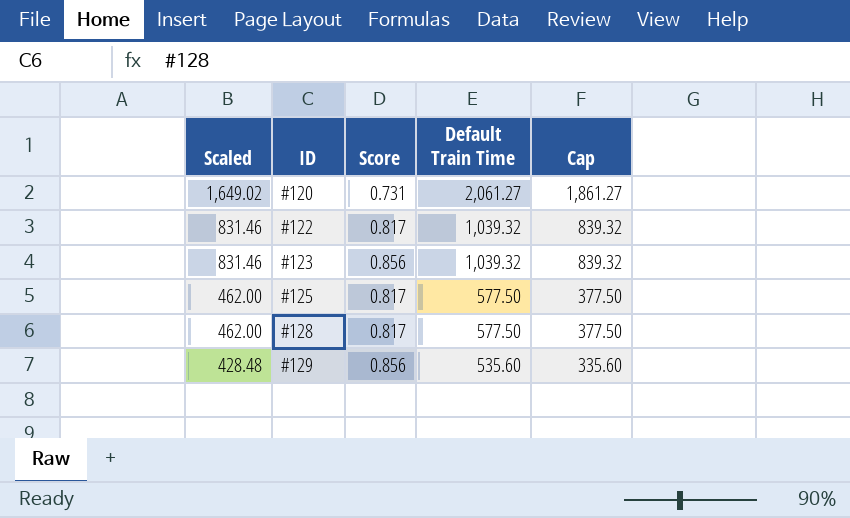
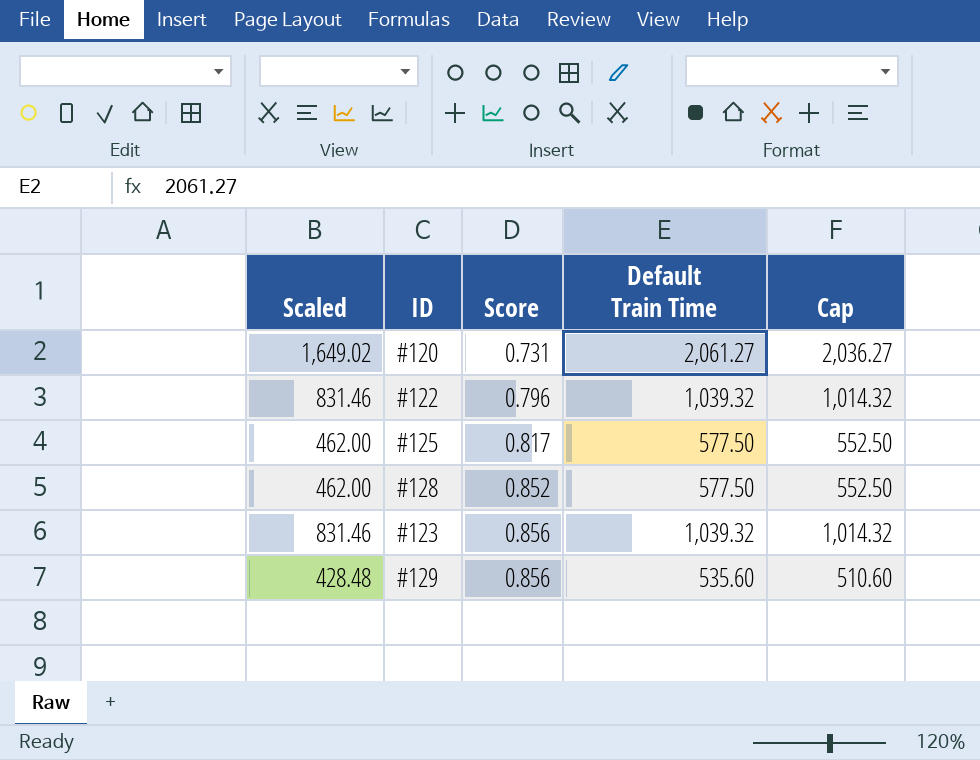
row order: Scaled descending -> Score ascending
column Cap | formula: [Default Train Time] - 200 -> [Default Train Time] - 25
#122 | Score: 0.817 -> 0.796
#128 | Score: 0.817 -> 0.852

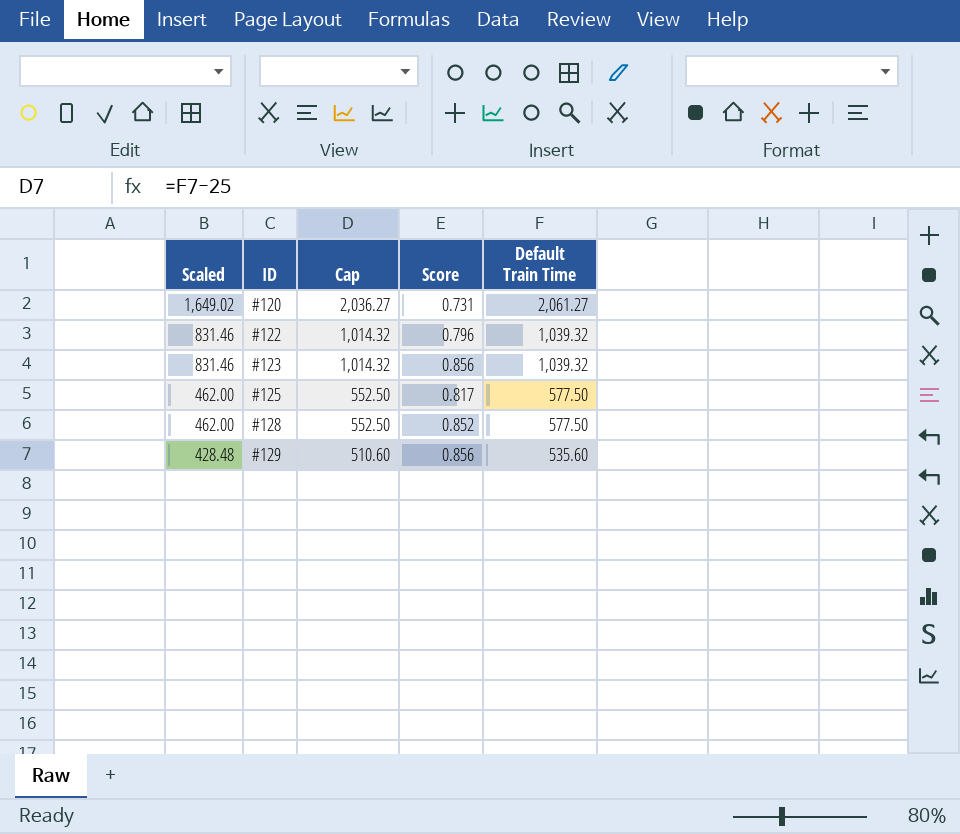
row order: Score ascending -> Scaled descending
column Cap | position: 5 -> 3

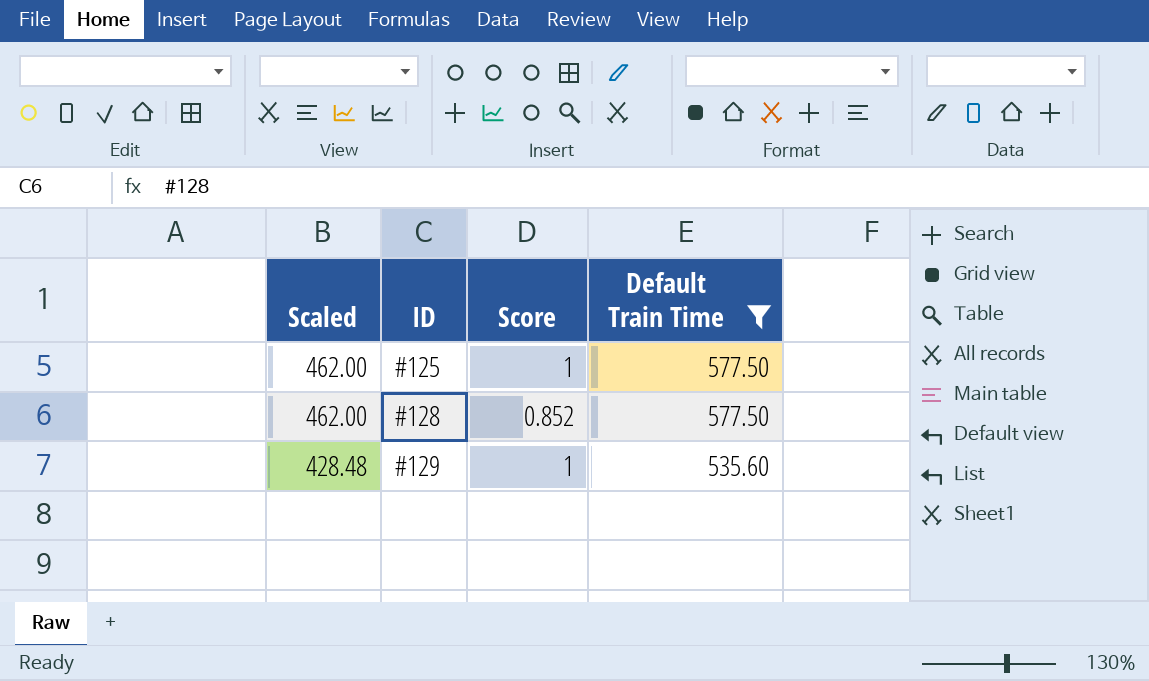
filter: none -> Default Train Time <= 577.50
column Cap | formula: [Default Train Time] - 25 -> none
#125 | Score: 0.817 -> 1
#129 | Score: 0.856 -> 1

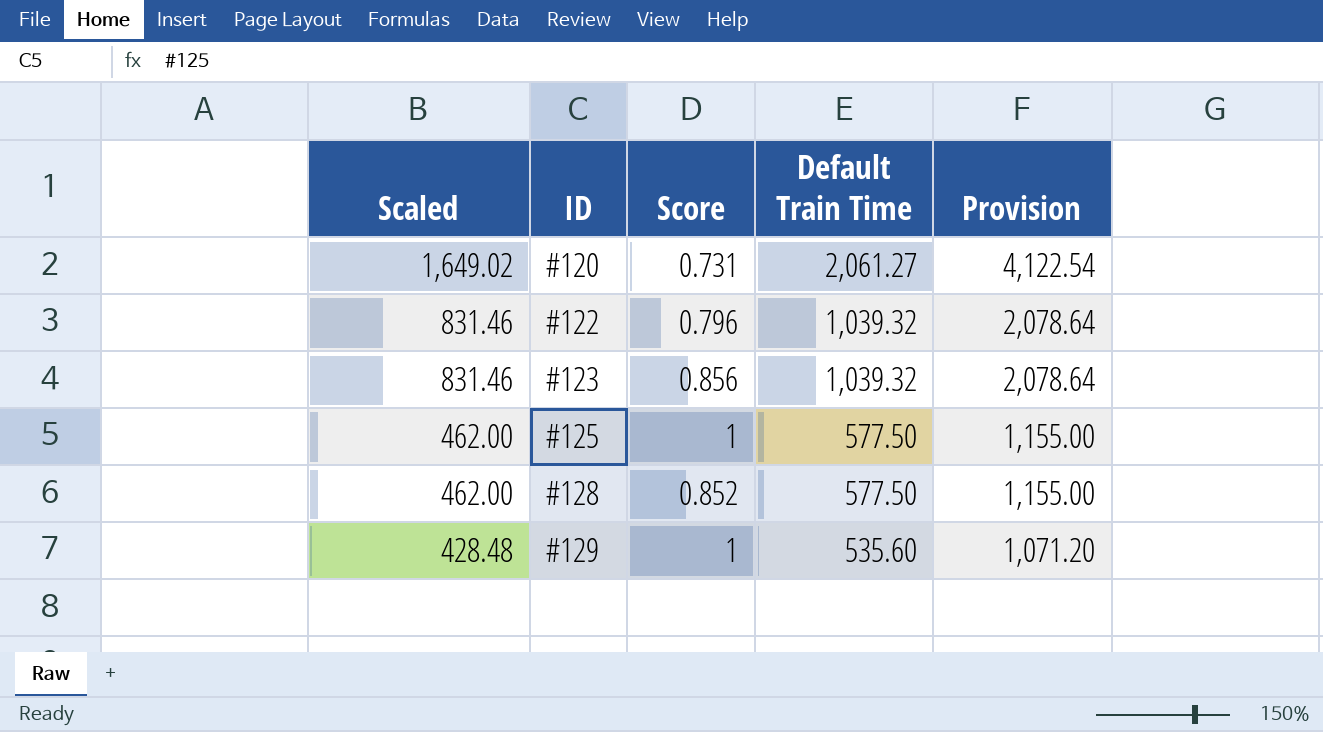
filter: Default Train Time <= 577.50 -> none
column Provision | formula: none -> [Default Train Time] * 2

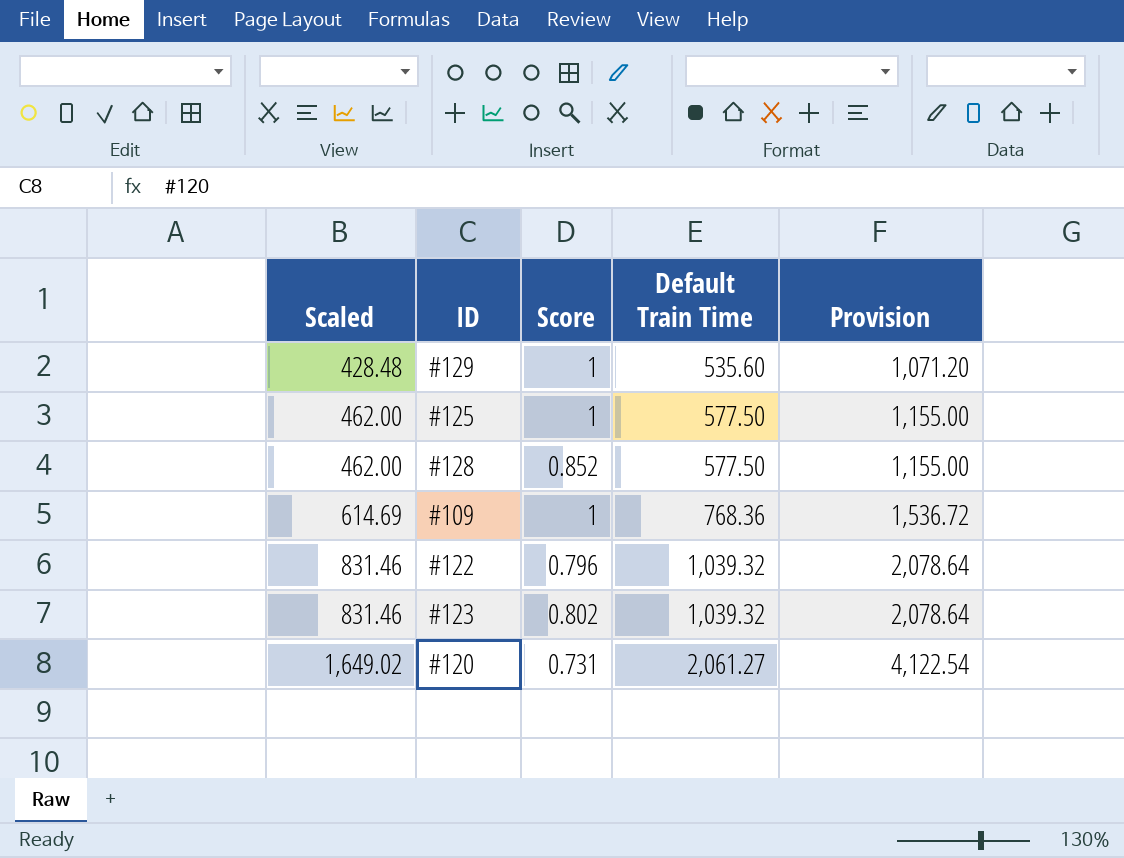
row order: Scaled descending -> Scaled ascending
row #109: none -> 614.69 | 1 | 768.36 | 1,536.72
#123 | Score: 0.856 -> 0.802

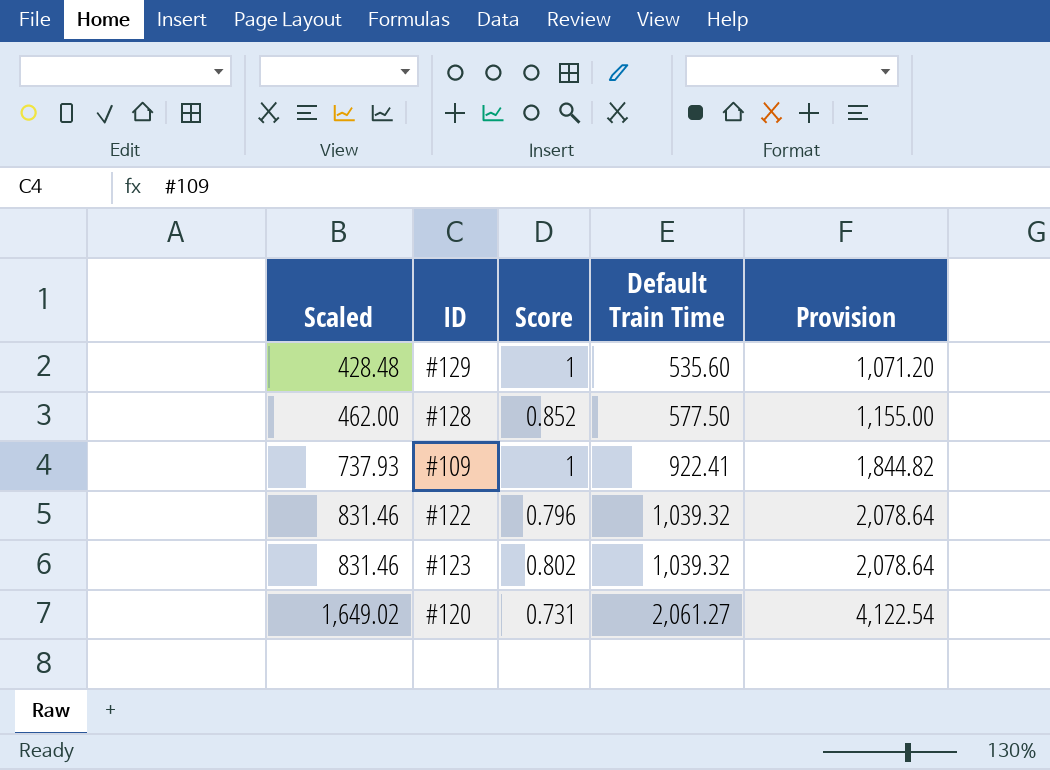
row #125: 462.00 | 1 | 577.50 | 1,155.00 -> none
#109 | Scaled: 614.69 -> 737.93
#109 | Default Train Time: 768.36 -> 922.41
#109 | Provision: 1,536.72 -> 1,844.82

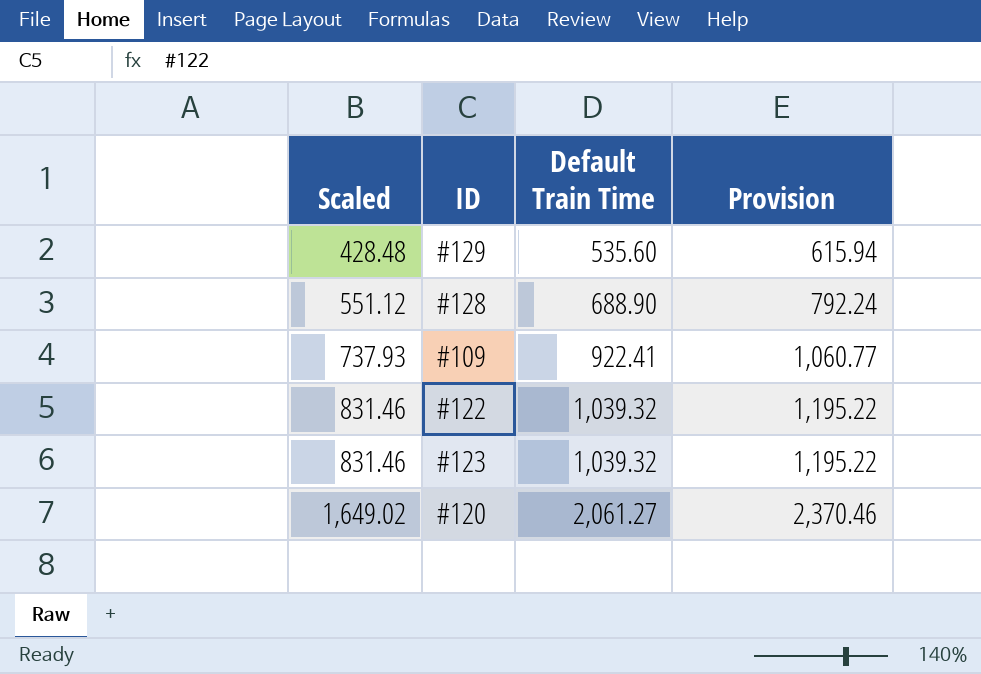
column Score | position: 3 -> none
column Provision | formula: [Default Train Time] * 2 -> [Default Train Time] * 1.15
#128 | Scaled: 462.00 -> 551.12
#128 | Default Train Time: 577.50 -> 688.90

